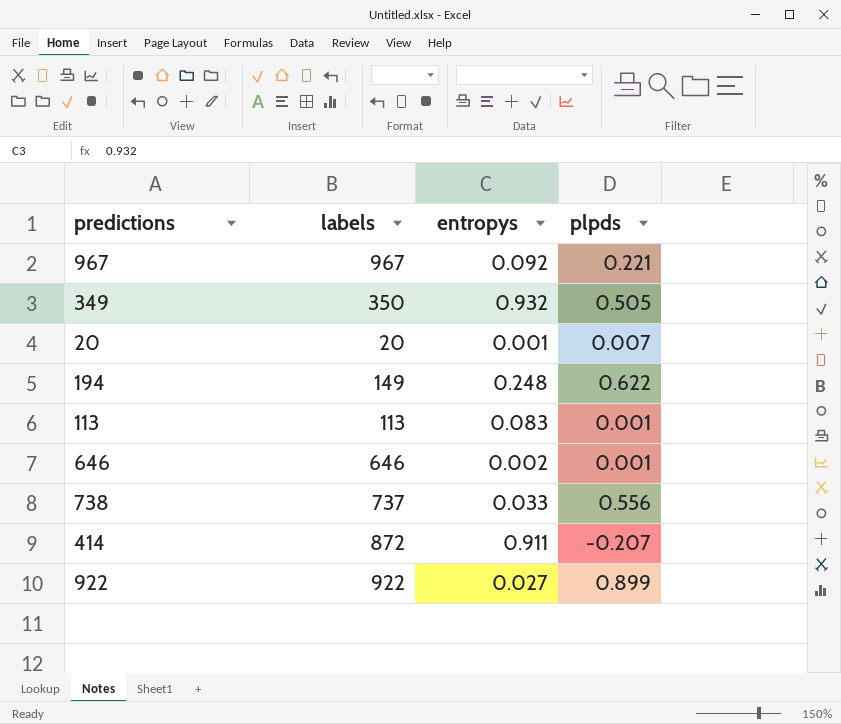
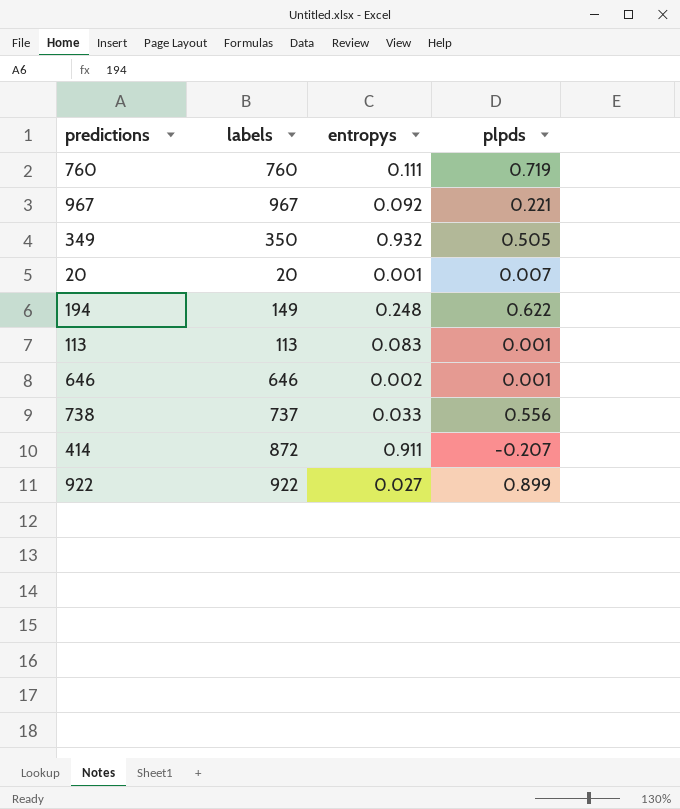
row 760: none -> 760 | 0.111 | 0.719

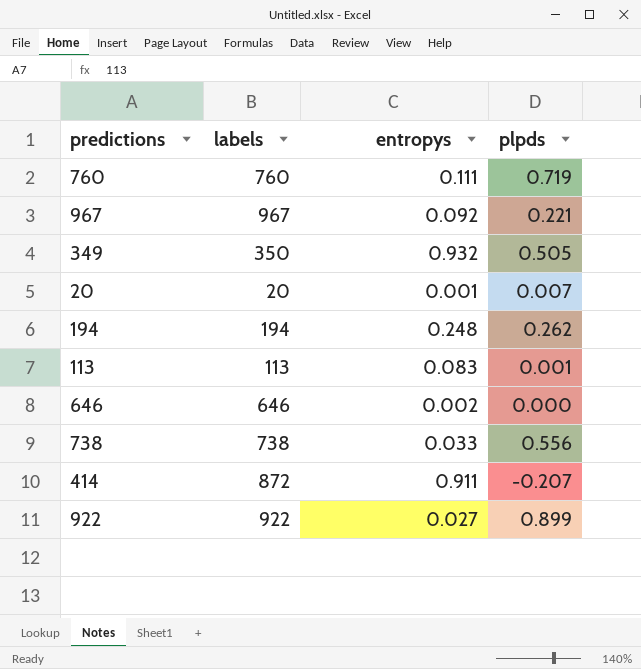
194 | labels: 149 -> 194
194 | plpds: 0.622 -> 0.262
646 | plpds: 0.001 -> 0.000
738 | labels: 737 -> 738

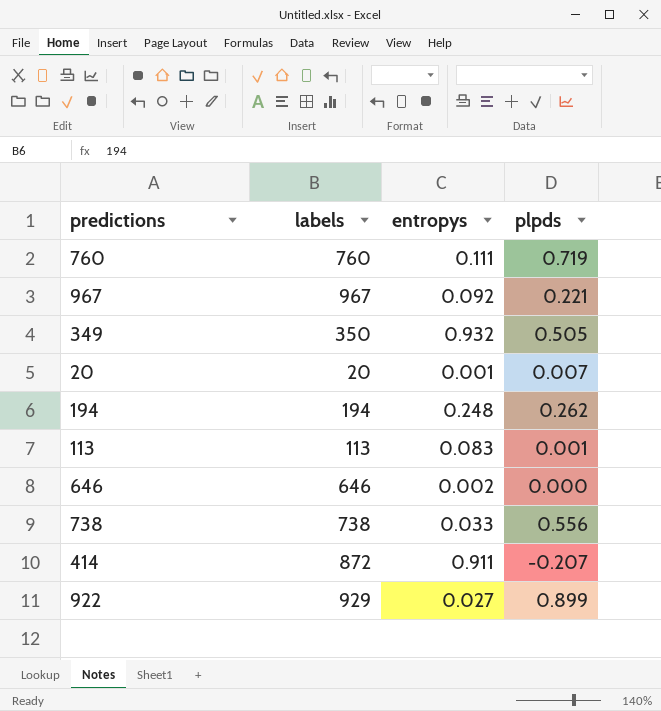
922 | labels: 922 -> 929

